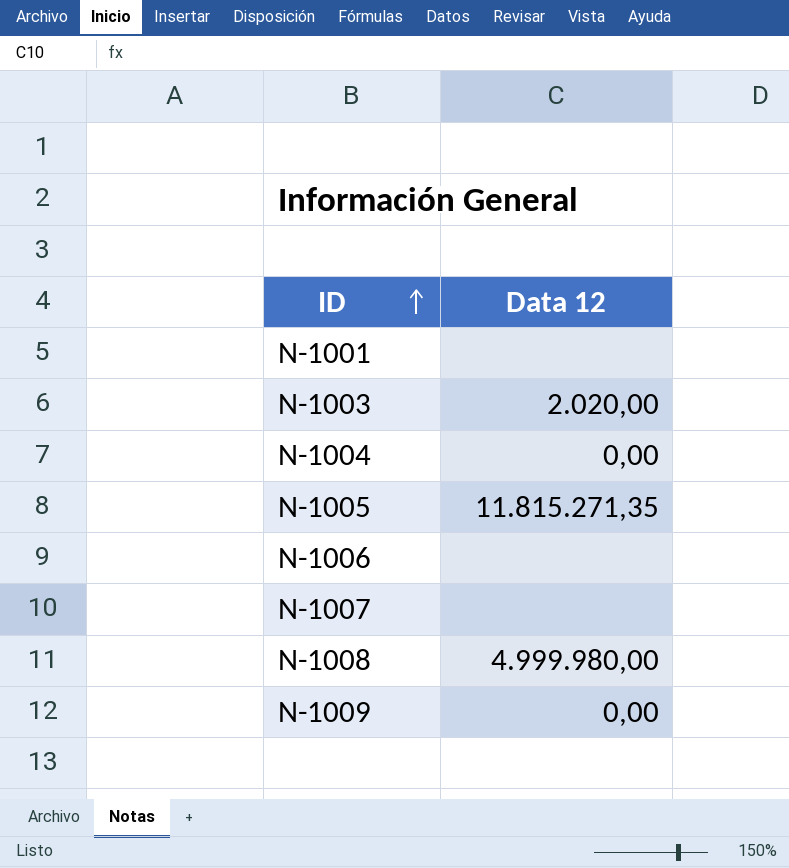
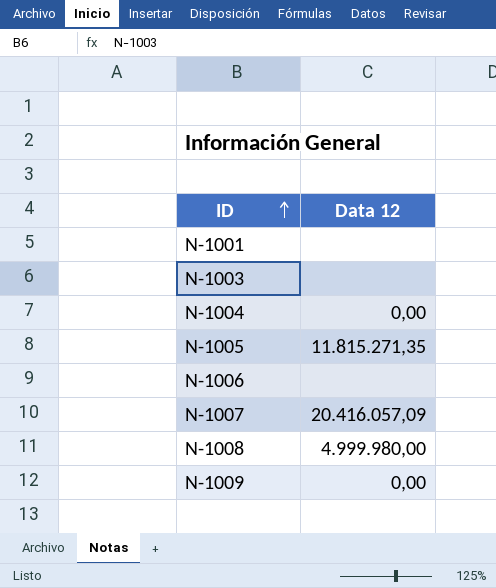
N-1003 | Data 12: 2.020,00 -> none
N-1007 | Data 12: none -> 20.416.057,09

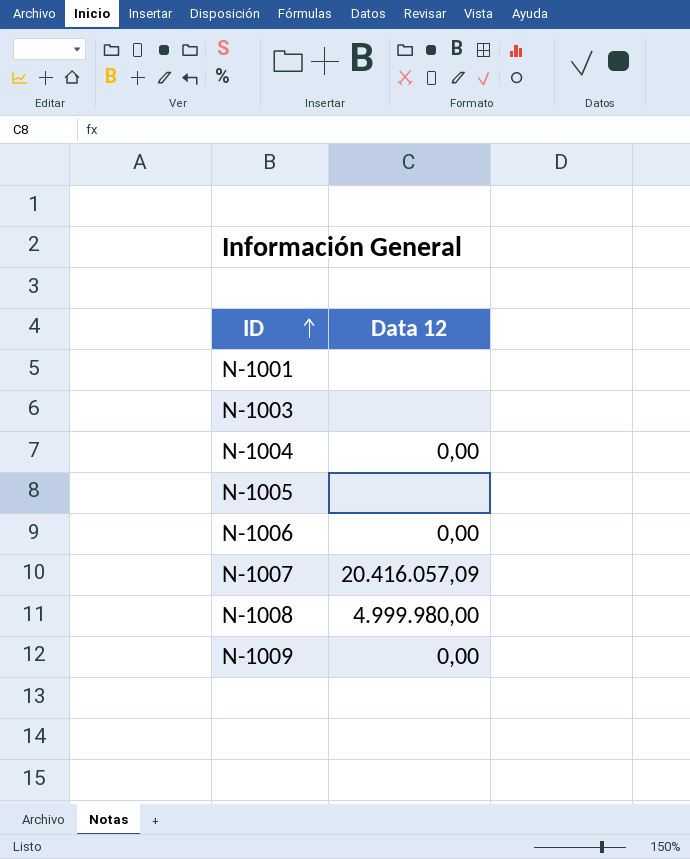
N-1005 | Data 12: 11.815.271,35 -> none
N-1006 | Data 12: none -> 0,00

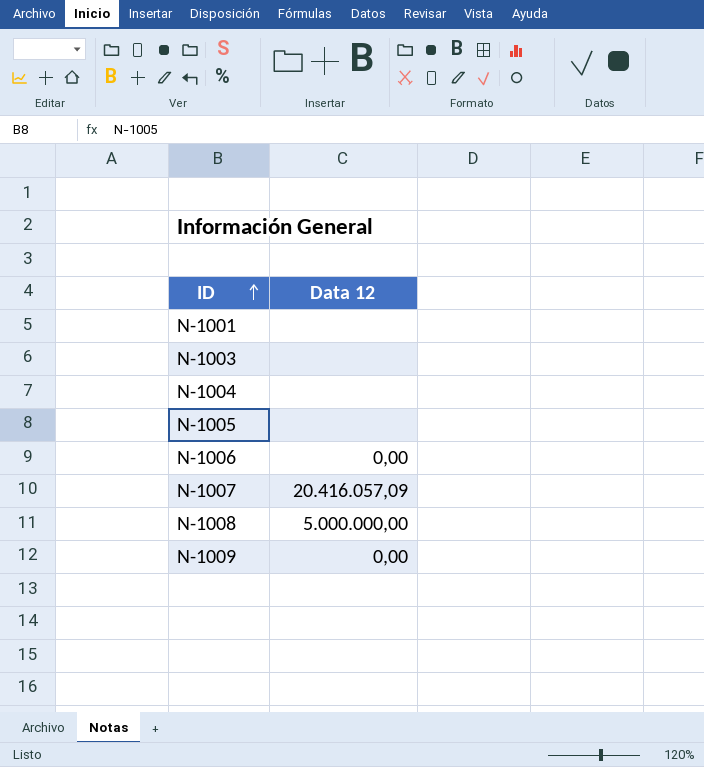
N-1004 | Data 12: 0,00 -> none
N-1008 | Data 12: 4.999.980,00 -> 5.000.000,00

